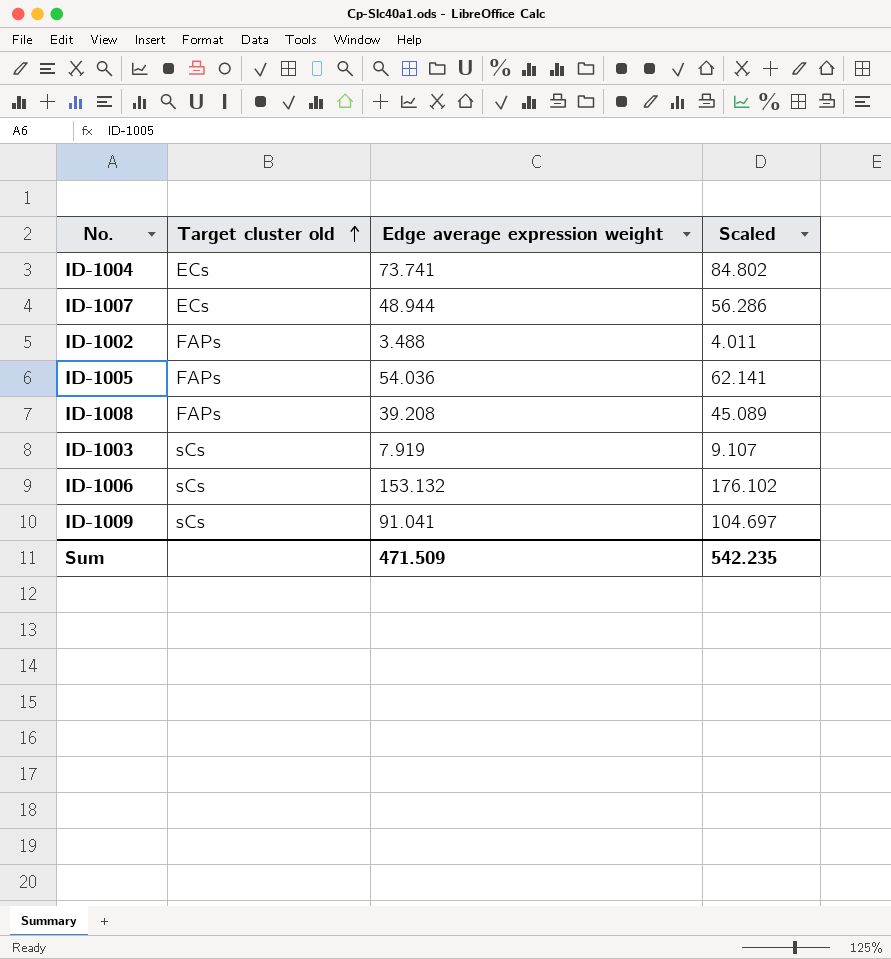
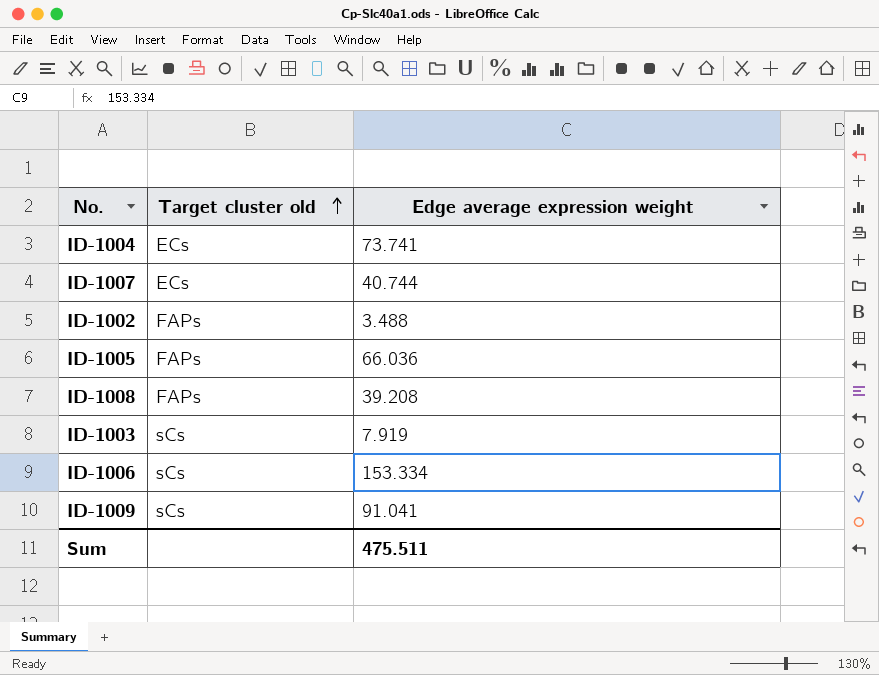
column Scaled | formula: [Edge average expression weight] * 1.15 -> none
ID-1007 | Edge average expression weight: 48.944 -> 40.744
ID-1005 | Edge average expression weight: 54.036 -> 66.036
ID-1006 | Edge average expression weight: 153.132 -> 153.334
Sum | Edge average expression weight: 471.509 -> 475.511

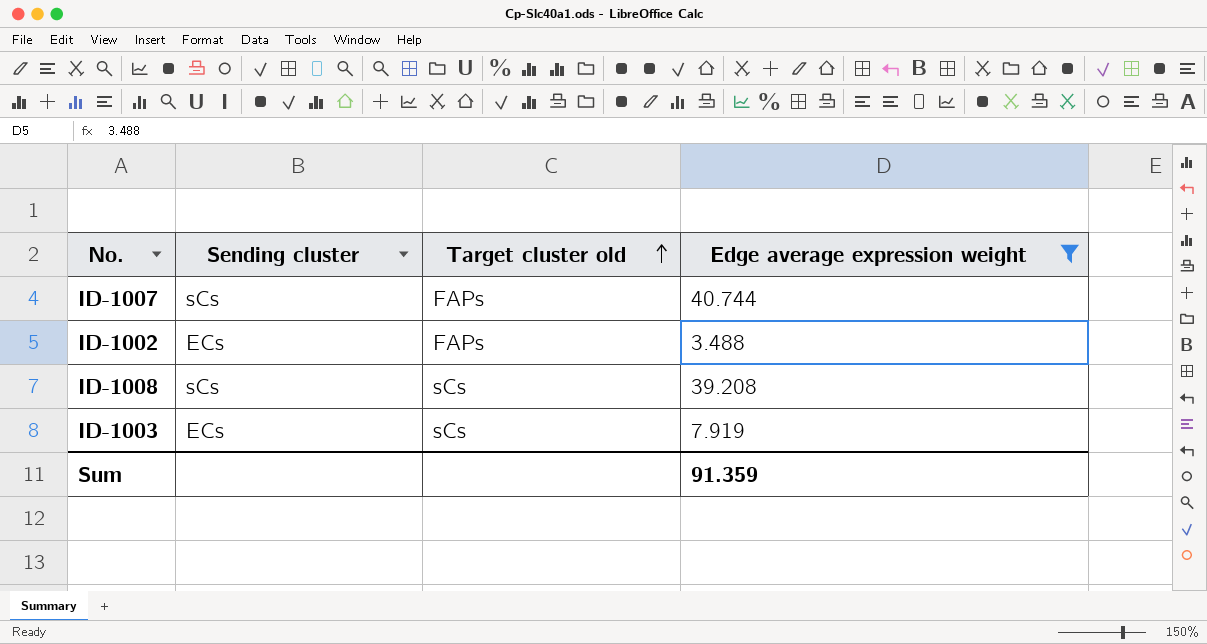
filter: none -> Edge average expression weight <= 40.744
column Sending cluster | position: none -> 2
ID-1007 | Target cluster old: ECs -> FAPs
ID-1008 | Target cluster old: FAPs -> sCs
Sum | Edge average expression weight: 475.511 -> 91.359

